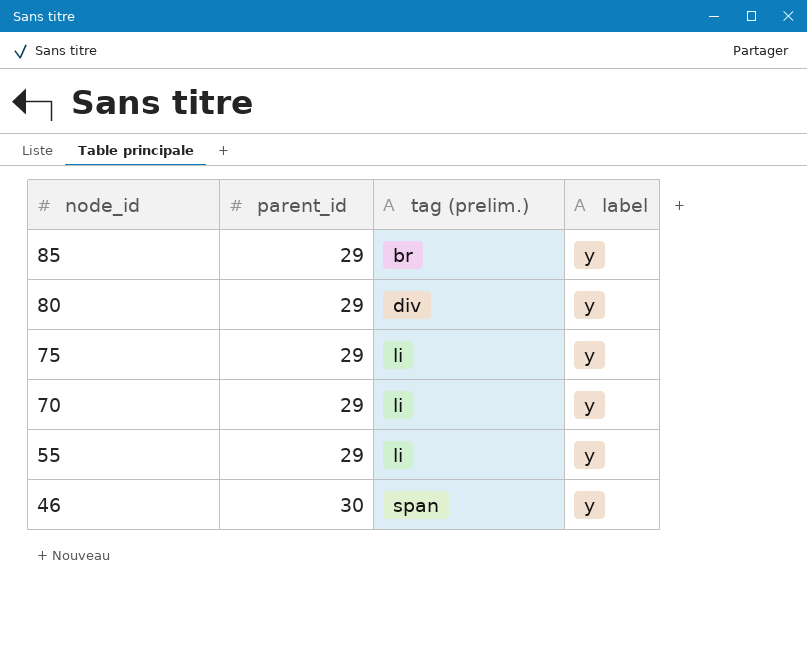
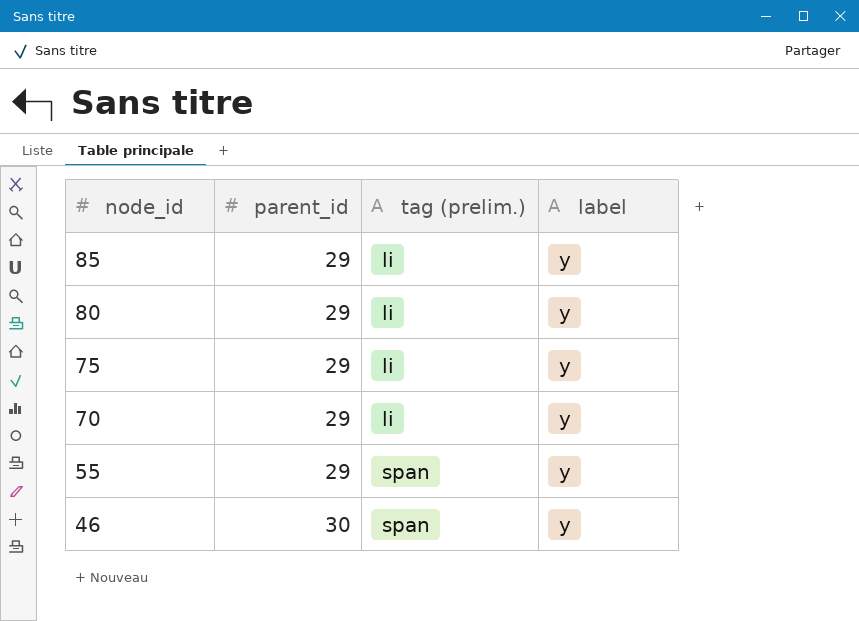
85 | tag (prelim.): br -> li
80 | tag (prelim.): div -> li
55 | tag (prelim.): li -> span

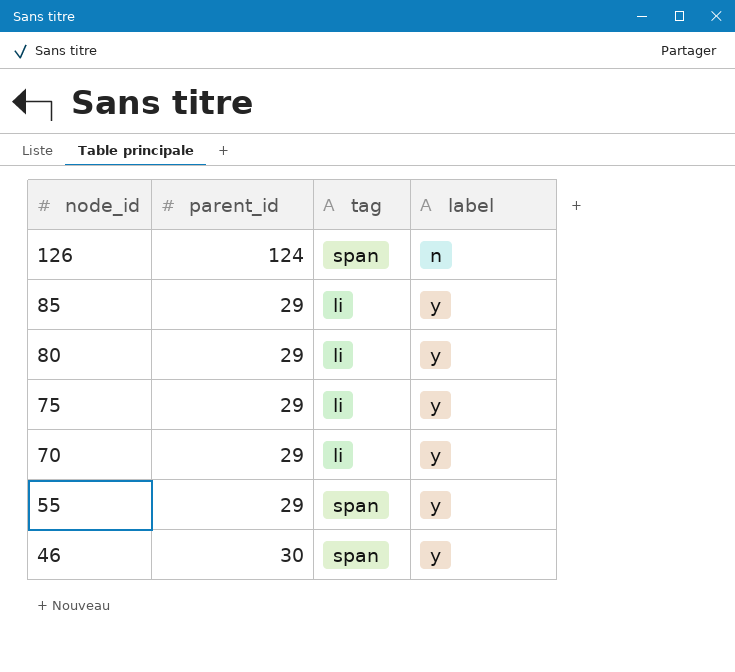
column name: tag (prelim.) -> tag
row 126: none -> 124 | span | n

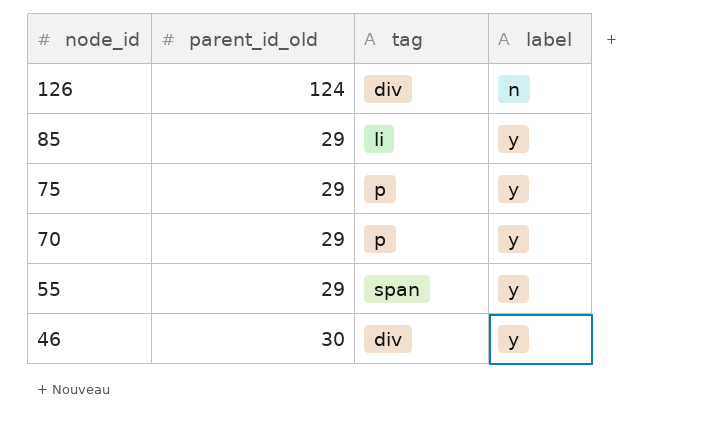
column name: parent_id -> parent_id_old
row 80: 29 | li | y -> none
126 | tag: span -> div
75 | tag: li -> p
70 | tag: li -> p
46 | tag: span -> div

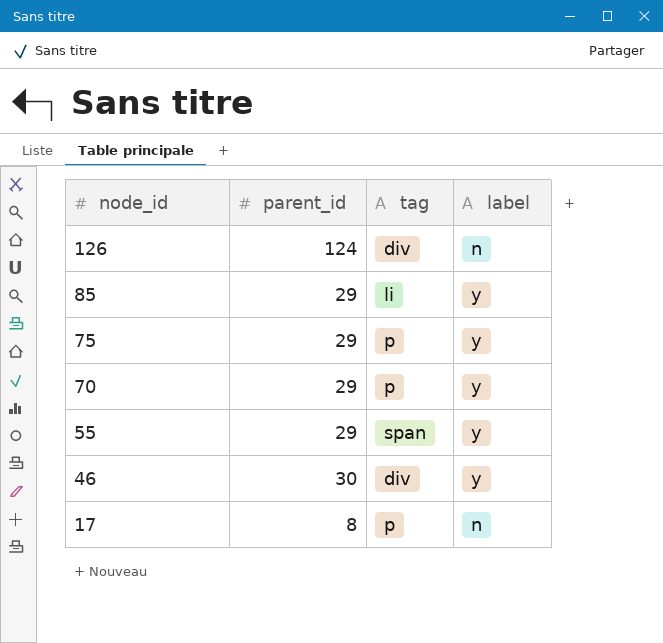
column name: parent_id_old -> parent_id
row 17: none -> 8 | p | n

